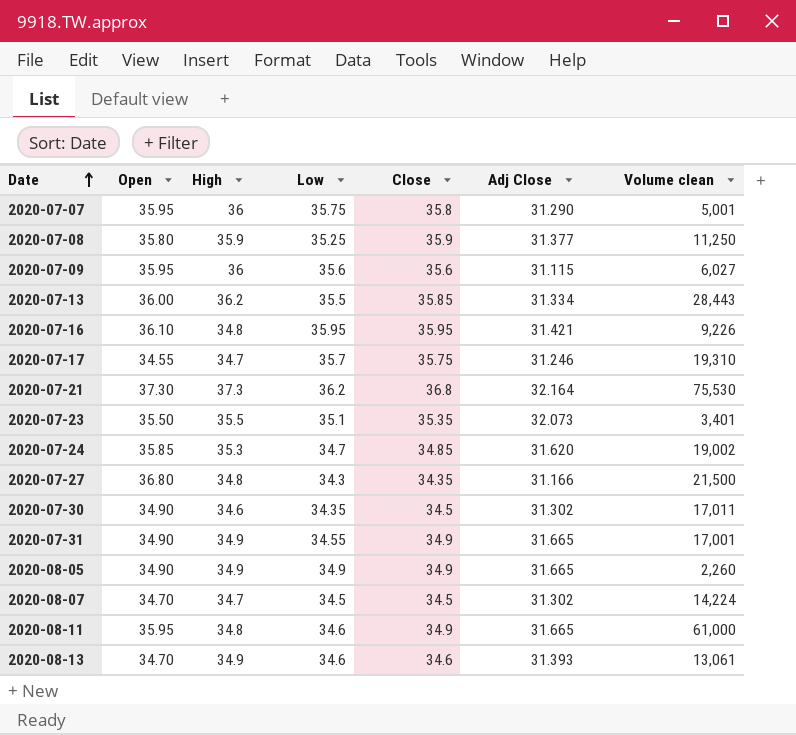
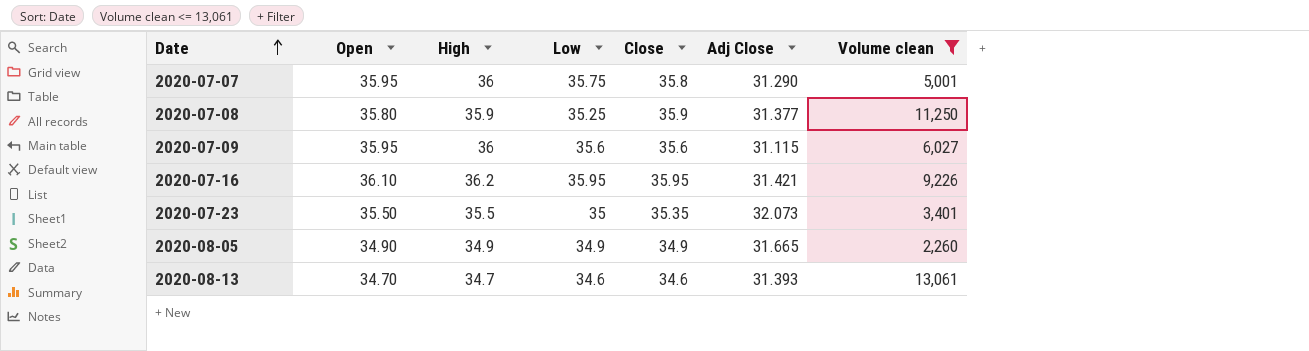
filter: none -> Volume clean <= 13,061
2020-07-16 | High: 34.8 -> 36.2
2020-07-23 | Low: 35.1 -> 35
2020-08-13 | High: 34.9 -> 34.7

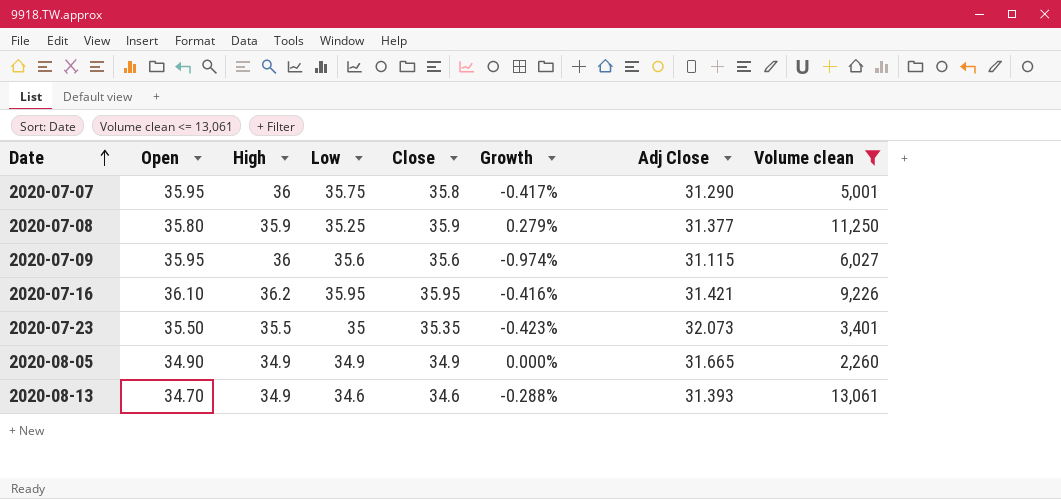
column Growth | formula: none -> ([Close] - [Open]) / [Open]
2020-08-13 | High: 34.7 -> 34.9

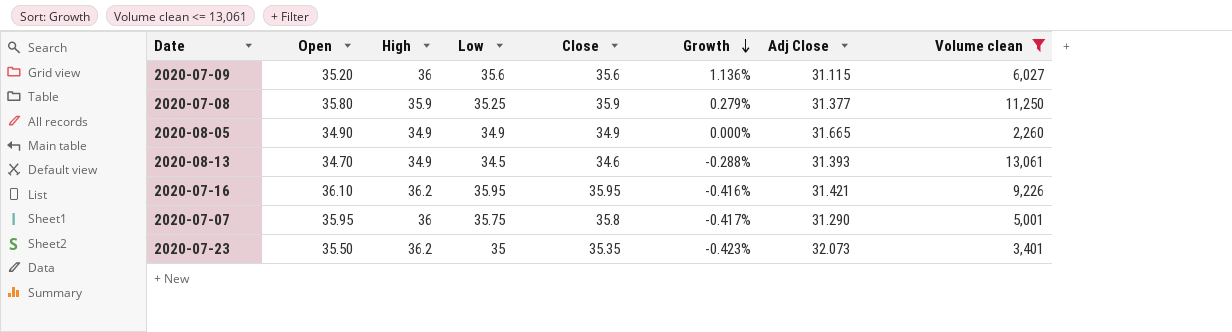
row order: Date ascending -> Growth descending
2020-07-09 | Open: 35.95 -> 35.20
2020-07-09 | Growth: -0.974% -> 1.136%
2020-08-13 | Low: 34.6 -> 34.5
2020-07-23 | High: 35.5 -> 36.2

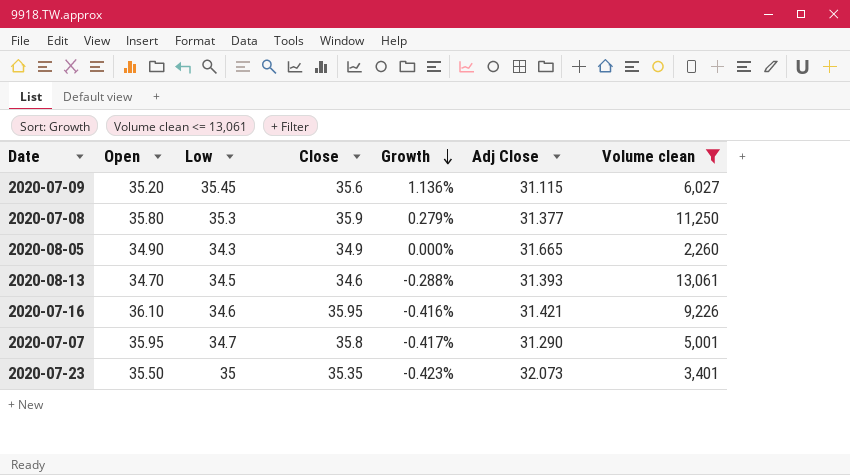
column High | position: 3 -> none
2020-07-09 | Low: 35.6 -> 35.45
2020-07-08 | Low: 35.25 -> 35.3
2020-08-05 | Low: 34.9 -> 34.3
2020-07-16 | Low: 35.95 -> 34.6
2020-07-07 | Low: 35.75 -> 34.7

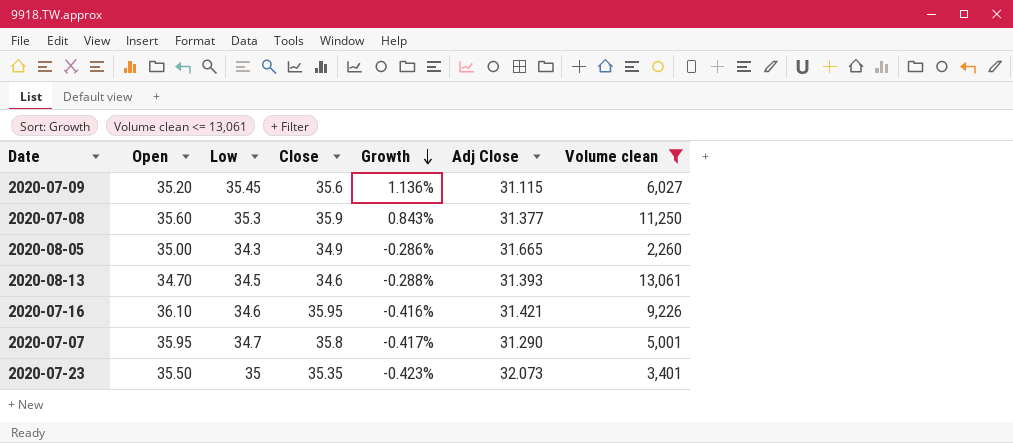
2020-07-08 | Open: 35.80 -> 35.60
2020-07-08 | Growth: 0.279% -> 0.843%
2020-08-05 | Open: 34.90 -> 35.00
2020-08-05 | Growth: 0.000% -> -0.286%

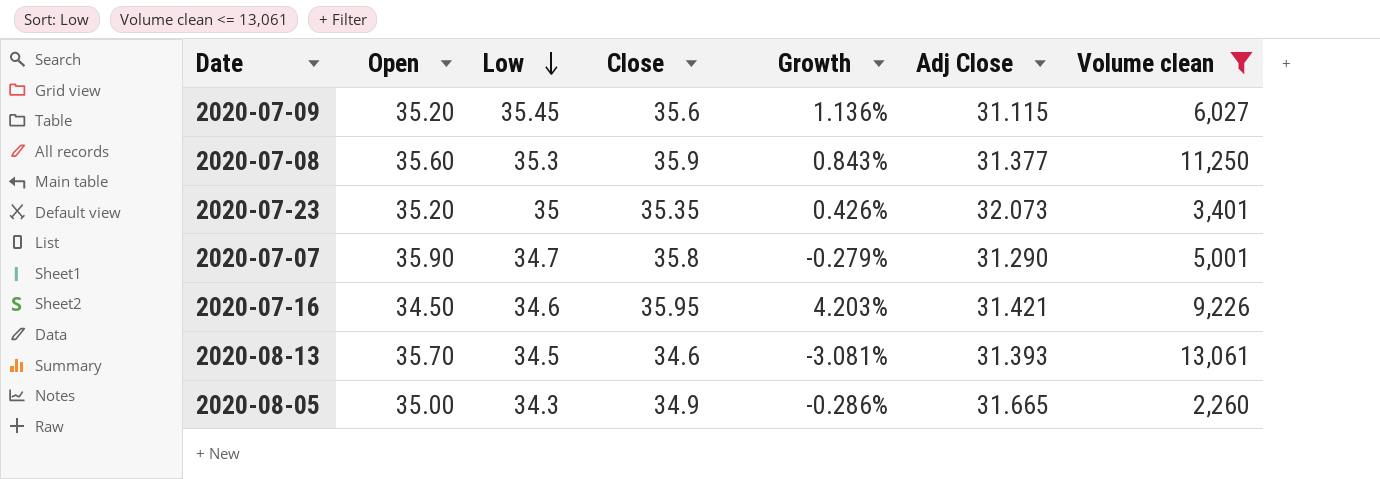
row order: Growth descending -> Low descending
2020-07-23 | Open: 35.50 -> 35.20
2020-07-23 | Growth: -0.423% -> 0.426%
2020-07-07 | Open: 35.95 -> 35.90
2020-07-07 | Growth: -0.417% -> -0.279%
2020-07-16 | Open: 36.10 -> 34.50
2020-07-16 | Growth: -0.416% -> 4.203%
2020-08-13 | Open: 34.70 -> 35.70
2020-08-13 | Growth: -0.288% -> -3.081%

